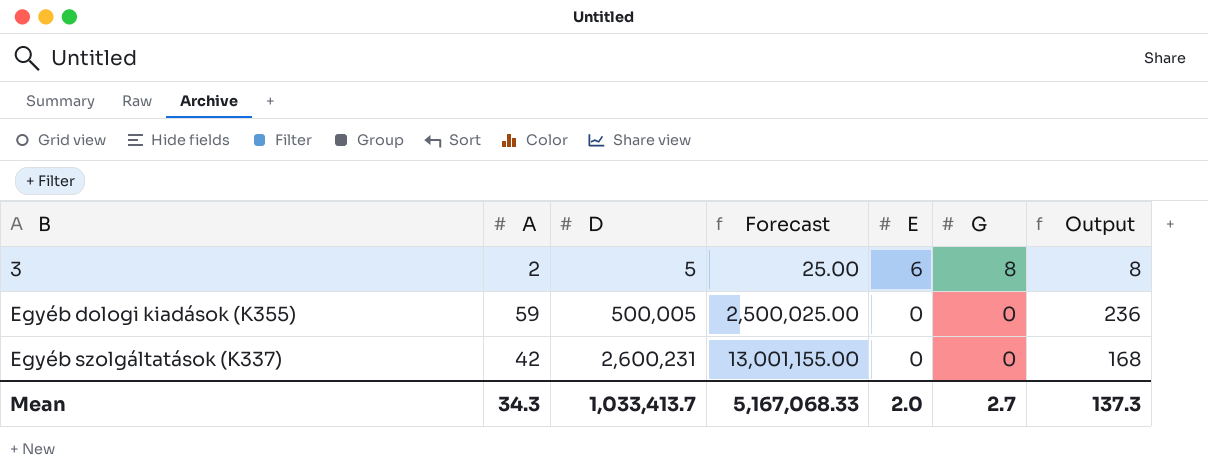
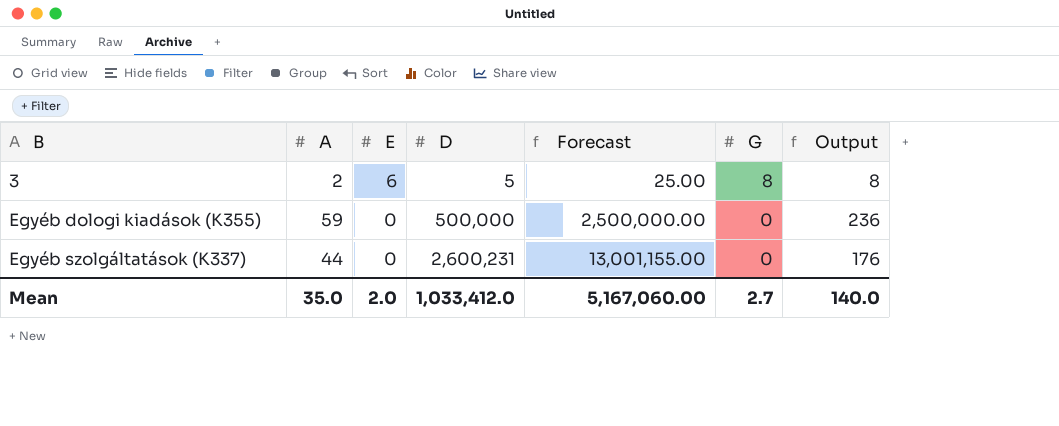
column E | position: 5 -> 3
Egyéb dologi kiadások (K355) | D: 500,005 -> 500,000
Egyéb dologi kiadások (K355) | Forecast: 2,500,025.00 -> 2,500,000.00
Egyéb szolgáltatások (K337) | A: 42 -> 44
Egyéb szolgáltatások (K337) | Output: 168 -> 176
Mean | A: 34.3 -> 35.0
Mean | D: 1,033,413.7 -> 1,033,412.0
Mean | Forecast: 5,167,068.33 -> 5,167,060.00
Mean | Output: 137.3 -> 140.0

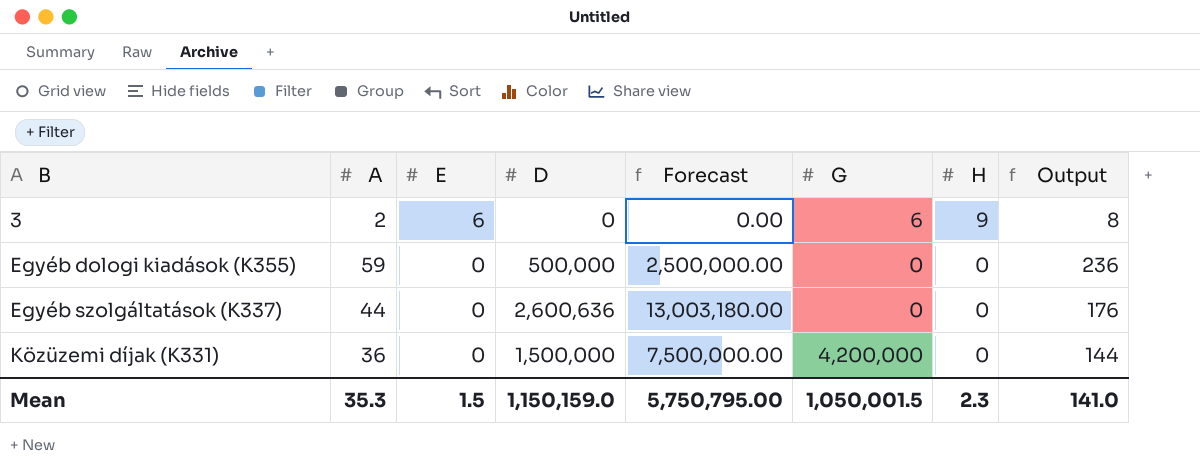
column H | position: none -> 7
3 | D: 5 -> 0
3 | Forecast: 25.00 -> 0.00
3 | G: 8 -> 6
Egyéb szolgáltatások (K337) | D: 2,600,231 -> 2,600,636
Egyéb szolgáltatások (K337) | Forecast: 13,001,155.00 -> 13,003,180.00
row Közüzemi díjak (K331): none -> 36 | 0 | 1,500,000 | 7,500,000.00 | 4,200,000 | 0 | 144
Mean | A: 35.0 -> 35.3
Mean | E: 2.0 -> 1.5
Mean | D: 1,033,412.0 -> 1,150,159.0
Mean | Forecast: 5,167,060.00 -> 5,750,795.00
Mean | G: 2.7 -> 1,050,001.5
Mean | Output: 140.0 -> 141.0

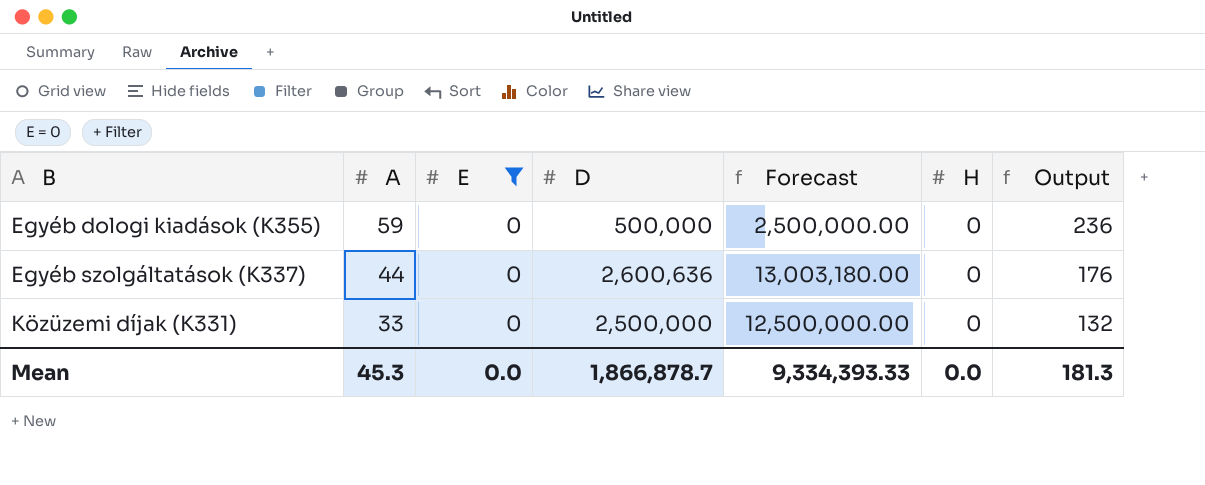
filter: none -> E = 0
column G | position: 6 -> none
Közüzemi díjak (K331) | A: 36 -> 33
Közüzemi díjak (K331) | D: 1,500,000 -> 2,500,000
Közüzemi díjak (K331) | Forecast: 7,500,000.00 -> 12,500,000.00
Közüzemi díjak (K331) | Output: 144 -> 132
Mean | A: 35.3 -> 45.3
Mean | E: 1.5 -> 0.0
Mean | D: 1,150,159.0 -> 1,866,878.7
Mean | Forecast: 5,750,795.00 -> 9,334,393.33
Mean | H: 2.3 -> 0.0
Mean | Output: 141.0 -> 181.3

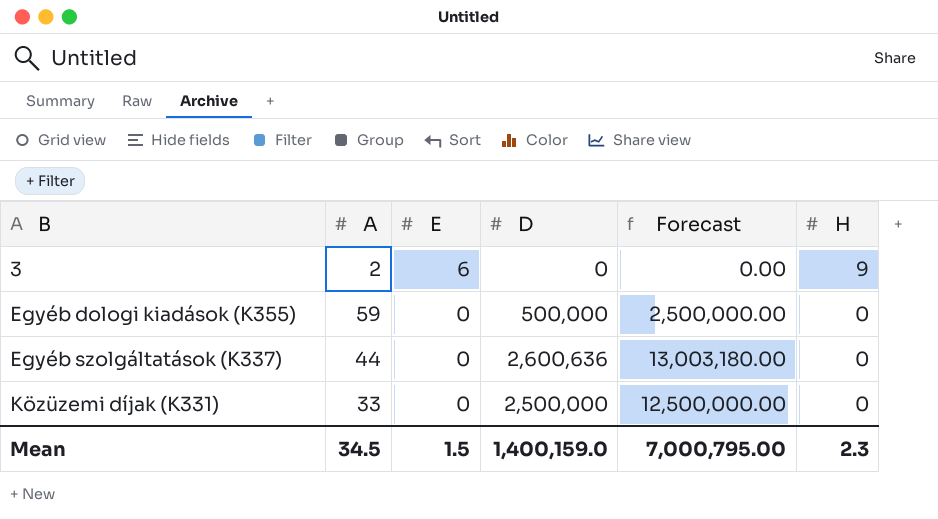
filter: E = 0 -> none
column Output | formula: [A] * 4 -> none
Mean | A: 45.3 -> 34.5
Mean | E: 0.0 -> 1.5
Mean | D: 1,866,878.7 -> 1,400,159.0
Mean | Forecast: 9,334,393.33 -> 7,000,795.00
Mean | H: 0.0 -> 2.3

